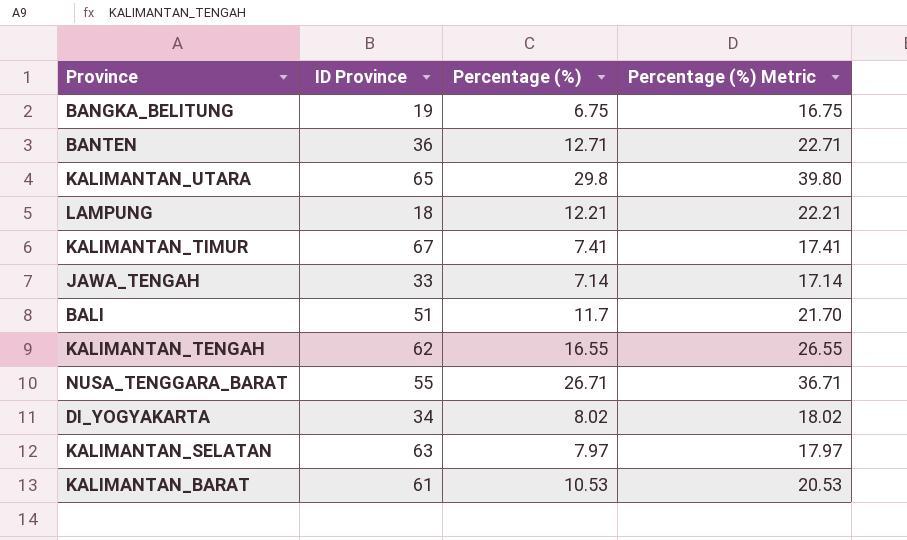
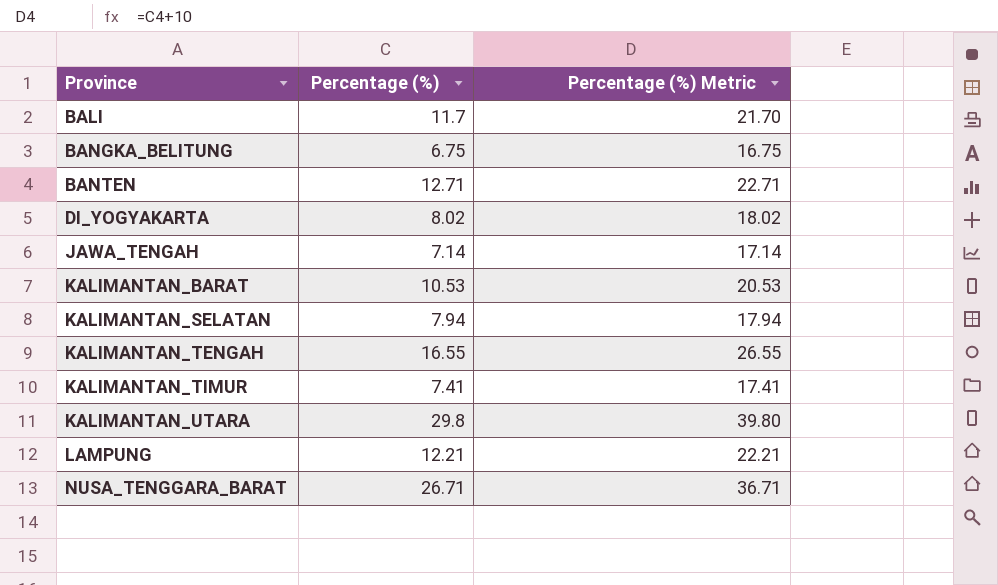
row order: none -> Province ascending
column ID Province | position: 2 -> none
KALIMANTAN_SELATAN | Percentage (%): 7.97 -> 7.94
KALIMANTAN_SELATAN | Percentage (%) Metric: 17.97 -> 17.94

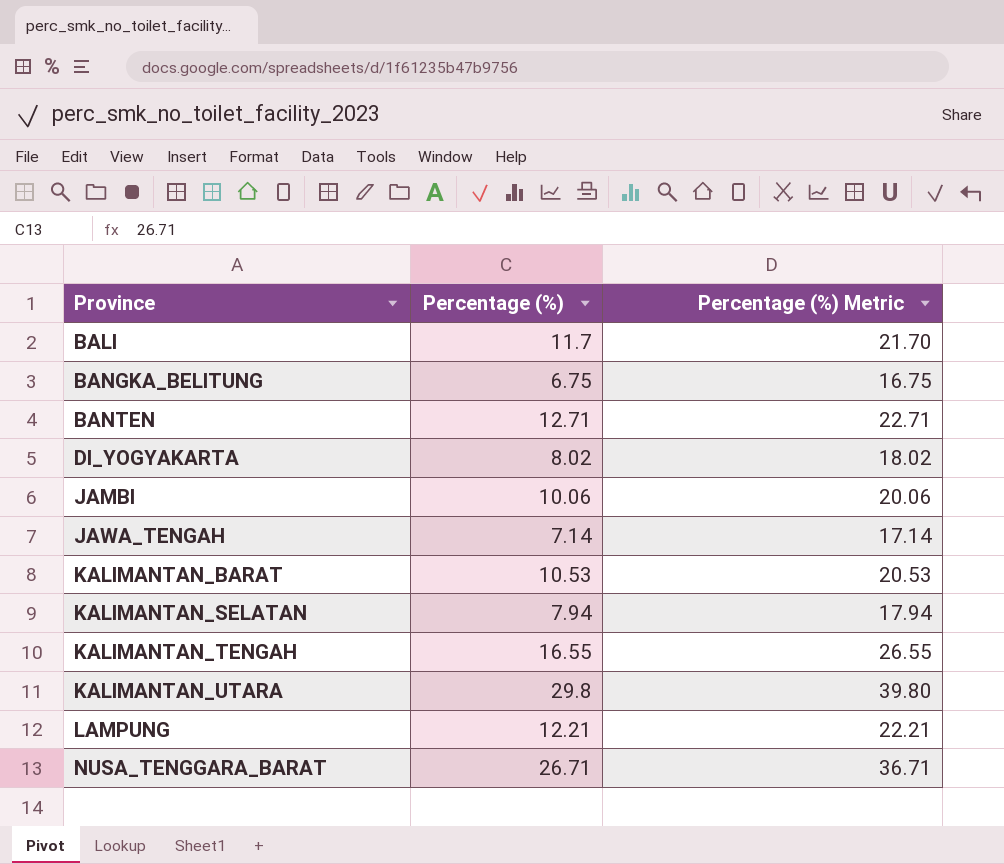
row KALIMANTAN_TIMUR: 7.41 | 17.41 -> none
row JAMBI: none -> 10.06 | 20.06

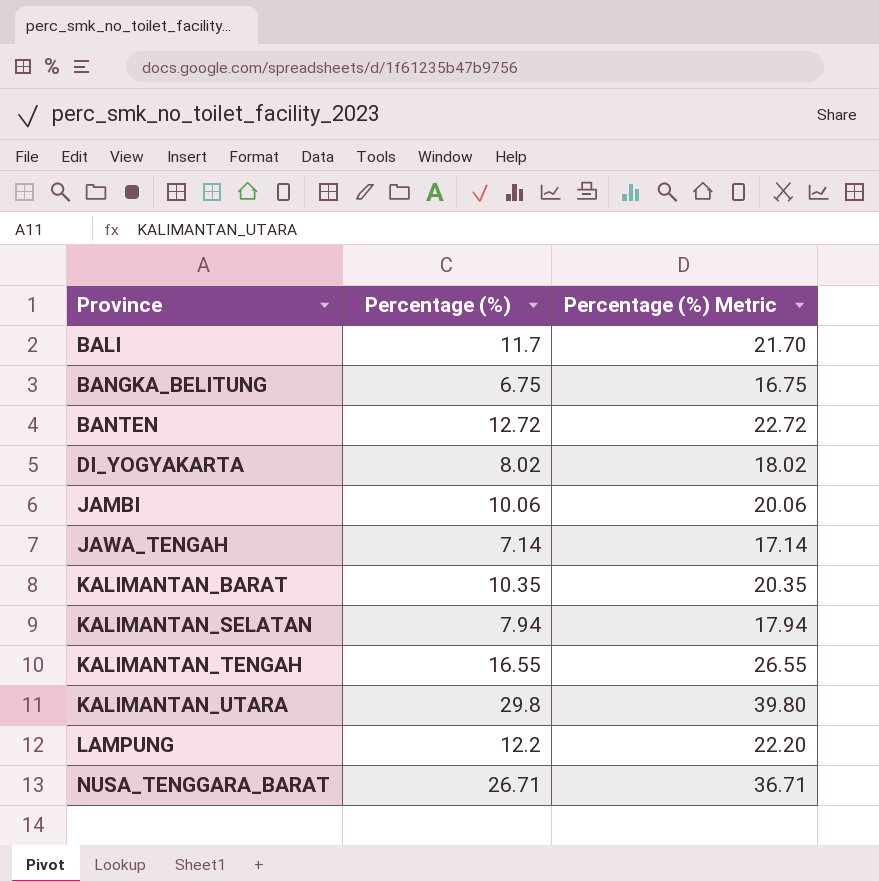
BANTEN | Percentage (%): 12.71 -> 12.72
BANTEN | Percentage (%) Metric: 22.71 -> 22.72
KALIMANTAN_BARAT | Percentage (%): 10.53 -> 10.35
KALIMANTAN_BARAT | Percentage (%) Metric: 20.53 -> 20.35
LAMPUNG | Percentage (%): 12.21 -> 12.2
LAMPUNG | Percentage (%) Metric: 22.21 -> 22.20

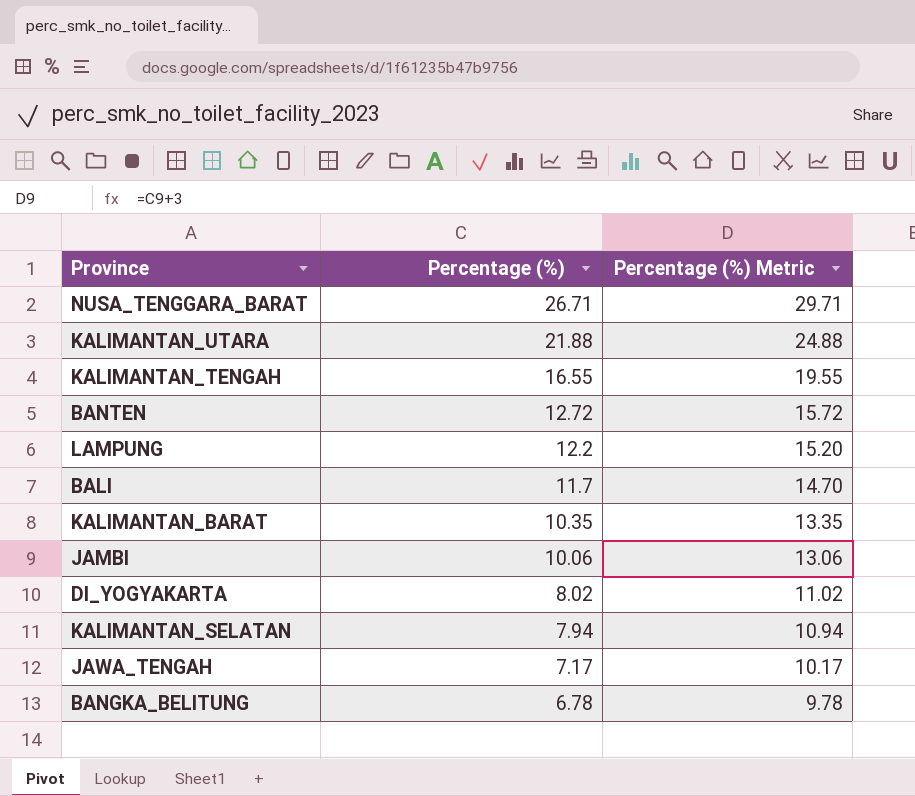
row order: Province ascending -> Percentage (%) descending
column Percentage (%) Metric | formula: [Percentage (%)] + 10 -> [Percentage (%)] + 3
KALIMANTAN_UTARA | Percentage (%): 29.8 -> 21.88
JAWA_TENGAH | Percentage (%): 7.14 -> 7.17
BANGKA_BELITUNG | Percentage (%): 6.75 -> 6.78

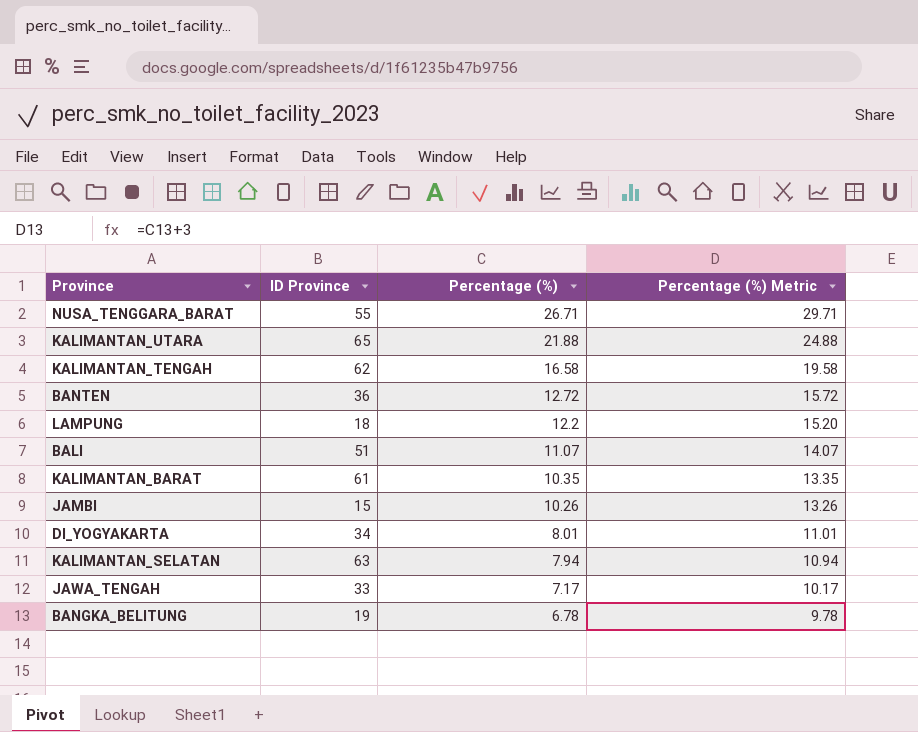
column ID Province | position: none -> 2
KALIMANTAN_TENGAH | Percentage (%): 16.55 -> 16.58
KALIMANTAN_TENGAH | Percentage (%) Metric: 19.55 -> 19.58
BALI | Percentage (%): 11.7 -> 11.07
BALI | Percentage (%) Metric: 14.70 -> 14.07
JAMBI | Percentage (%): 10.06 -> 10.26
JAMBI | Percentage (%) Metric: 13.06 -> 13.26
DI_YOGYAKARTA | Percentage (%): 8.02 -> 8.01
DI_YOGYAKARTA | Percentage (%) Metric: 11.02 -> 11.01

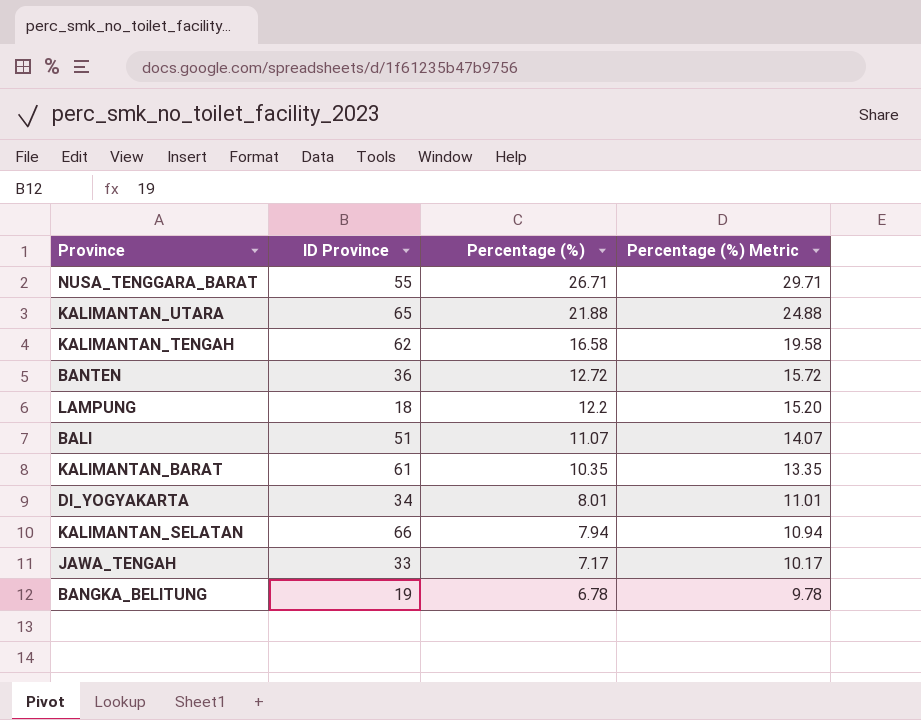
row JAMBI: 15 | 10.26 | 13.26 -> none
KALIMANTAN_SELATAN | ID Province: 63 -> 66

